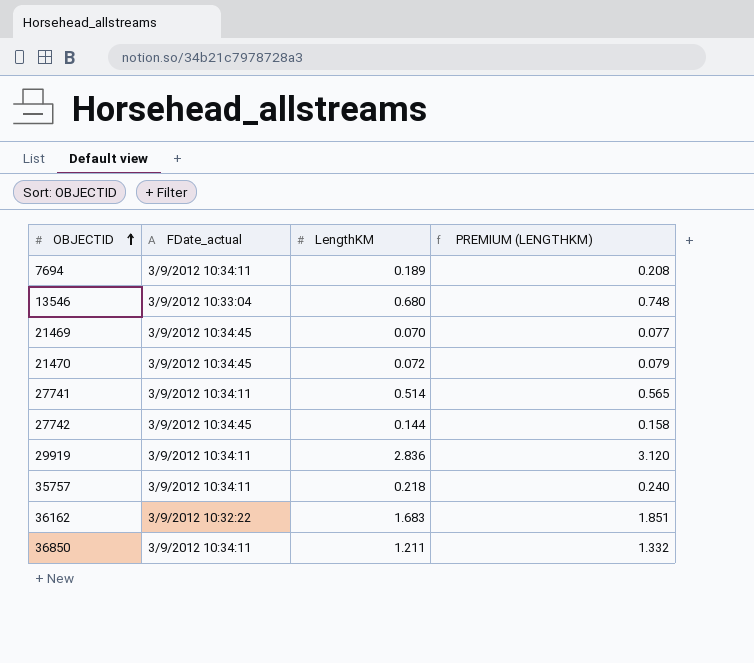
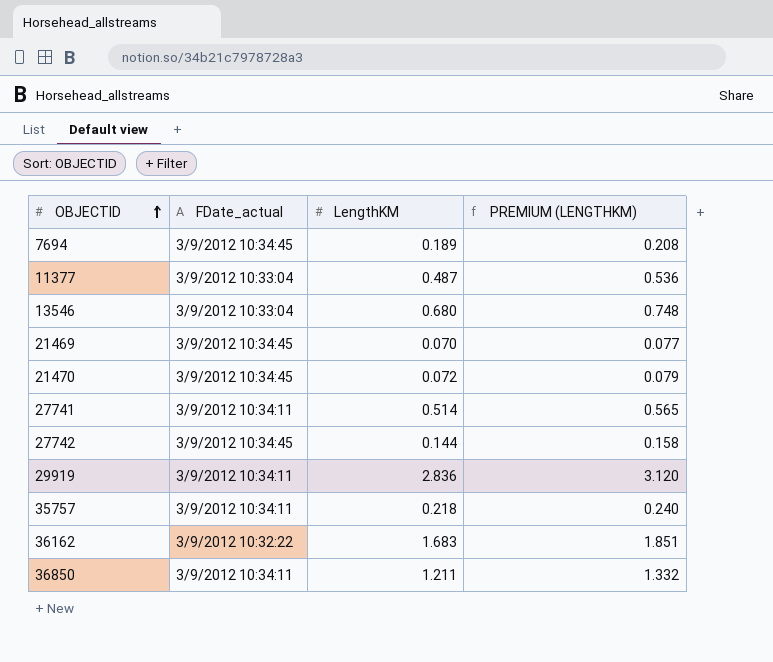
7694 | FDate_actual: 3/9/2012 10:34:11 -> 3/9/2012 10:34:45
row 11377: none -> 3/9/2012 10:33:04 | 0.487 | 0.536

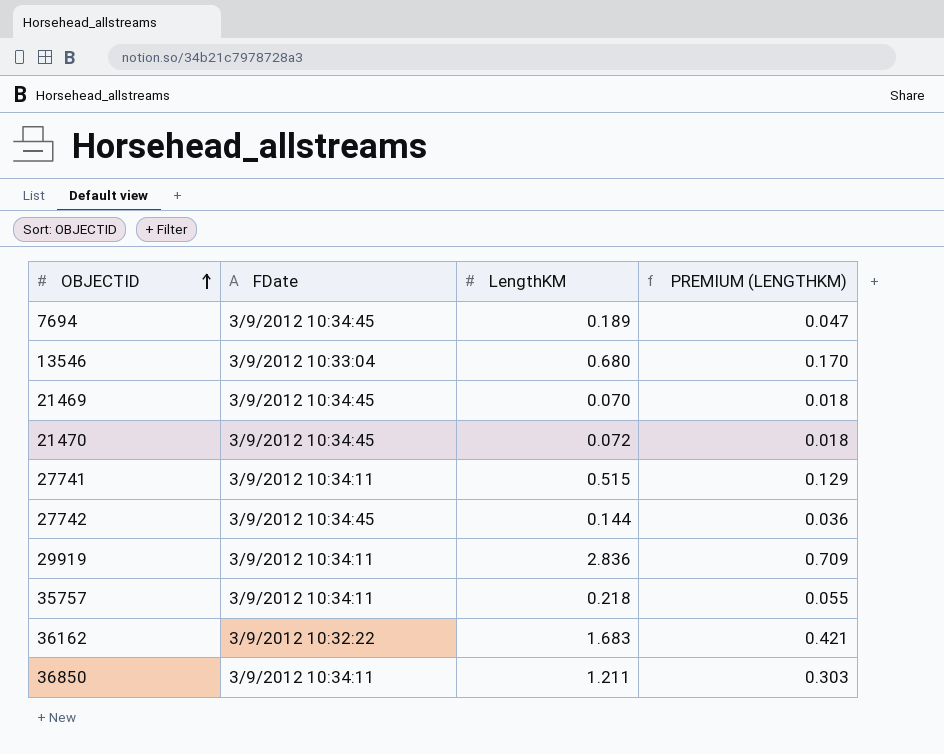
column name: FDate_actual -> FDate
column PREMIUM (LENGTHKM) | formula: [LengthKM] * 1.1 -> [LengthKM] * 0.25
row 11377: 3/9/2012 10:33:04 | 0.487 | 0.536 -> none
27741 | LengthKM: 0.514 -> 0.515

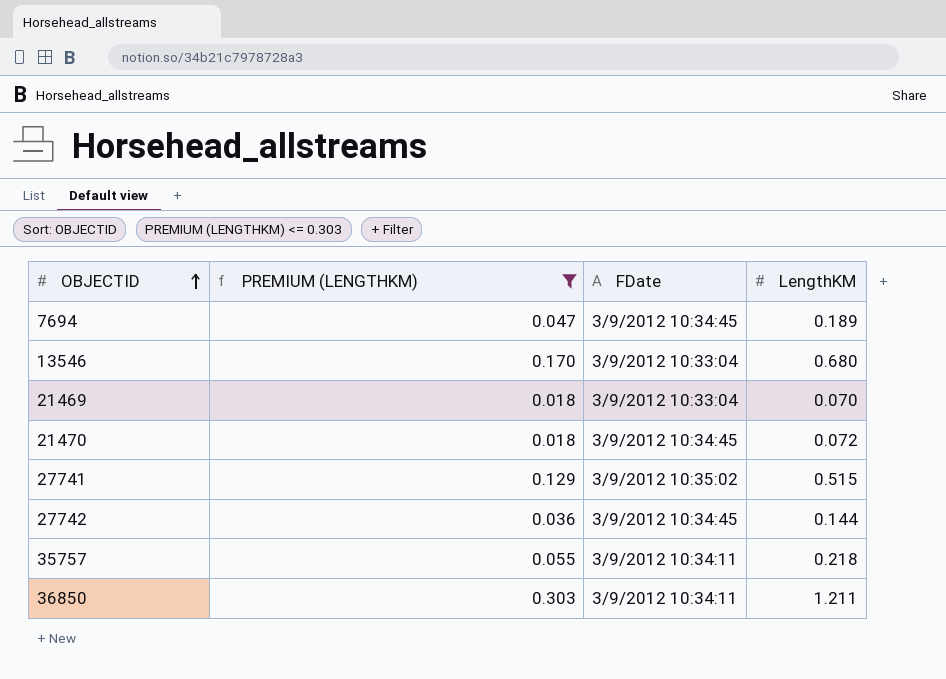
filter: none -> PREMIUM (LENGTHKM) <= 0.303
column PREMIUM (LENGTHKM) | position: 4 -> 2
21469 | FDate: 3/9/2012 10:34:45 -> 3/9/2012 10:33:04
27741 | FDate: 3/9/2012 10:34:11 -> 3/9/2012 10:35:02

